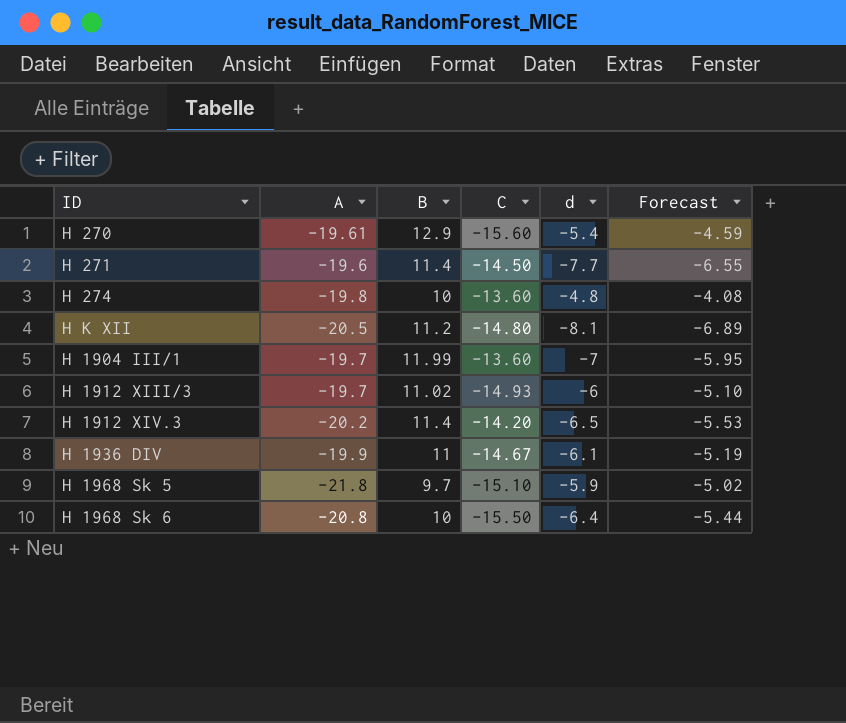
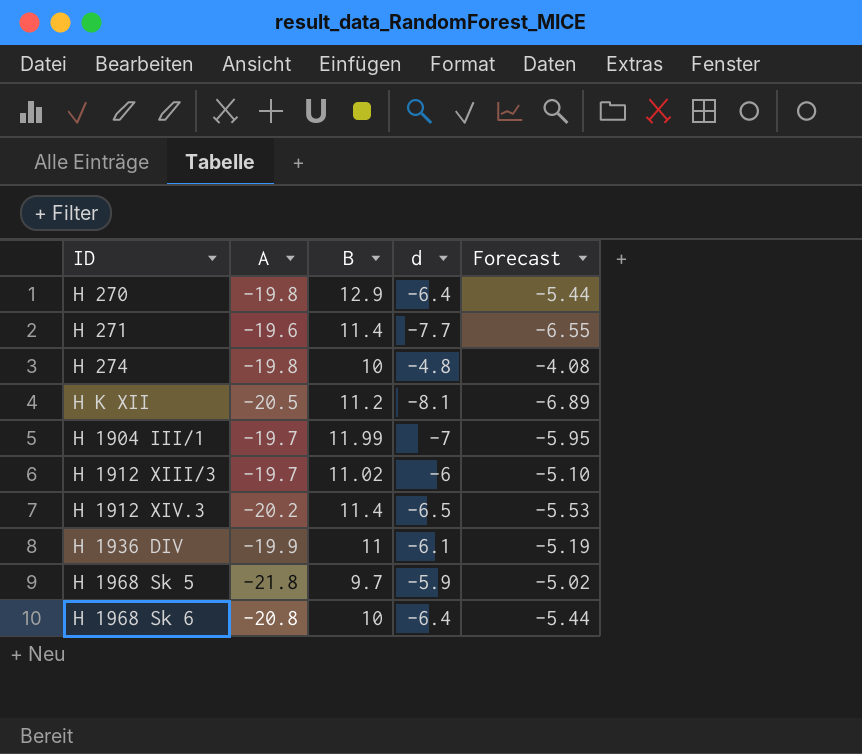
column C | position: 4 -> none
H 270 | A: -19.61 -> -19.8
H 270 | d: -5.4 -> -6.4
H 270 | Forecast: -4.59 -> -5.44

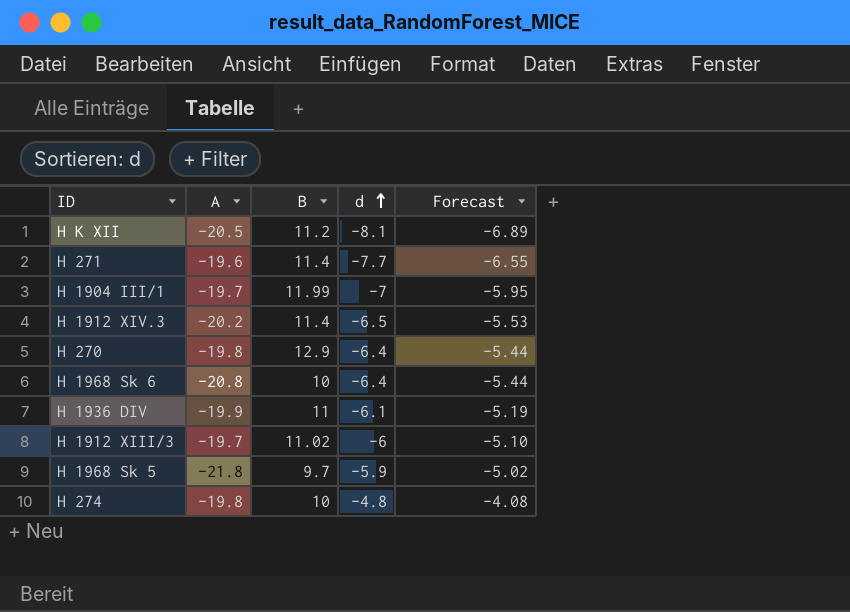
row order: none -> d ascending

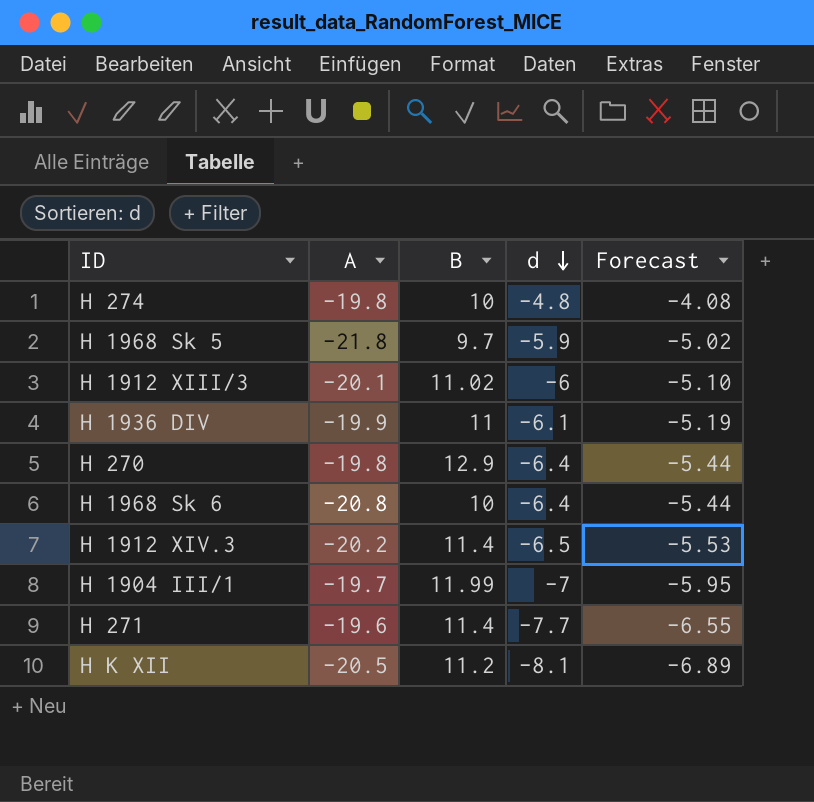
row order: d ascending -> d descending
H 1912 XIII/3 | A: -19.7 -> -20.1

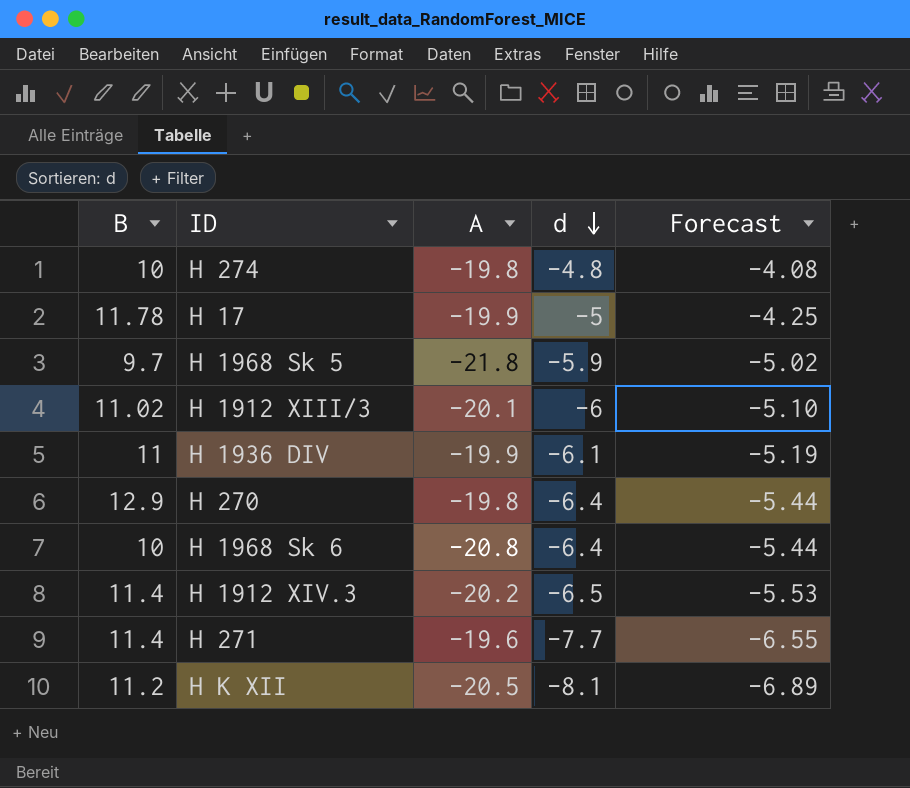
column B | position: 3 -> 1
row H 1904 III/1: -19.7 | 11.99 | -7 | -5.95 -> none
row H 17: none -> 11.78 | -19.9 | -5 | -4.25

